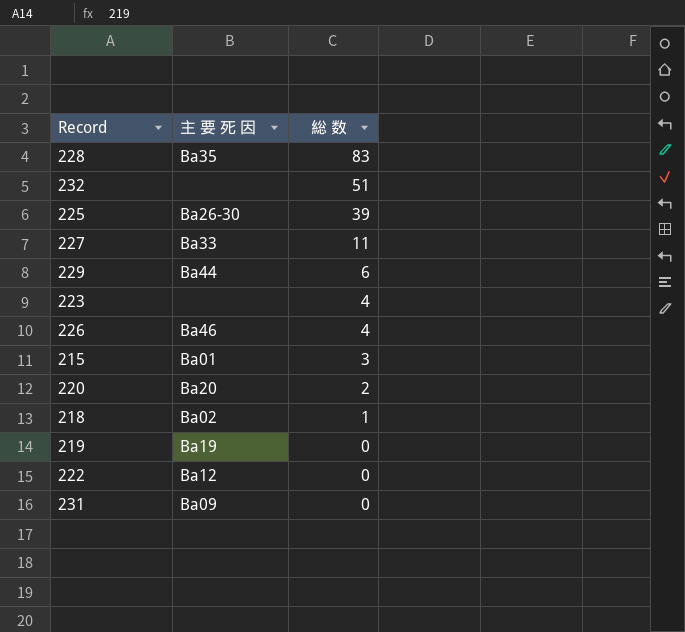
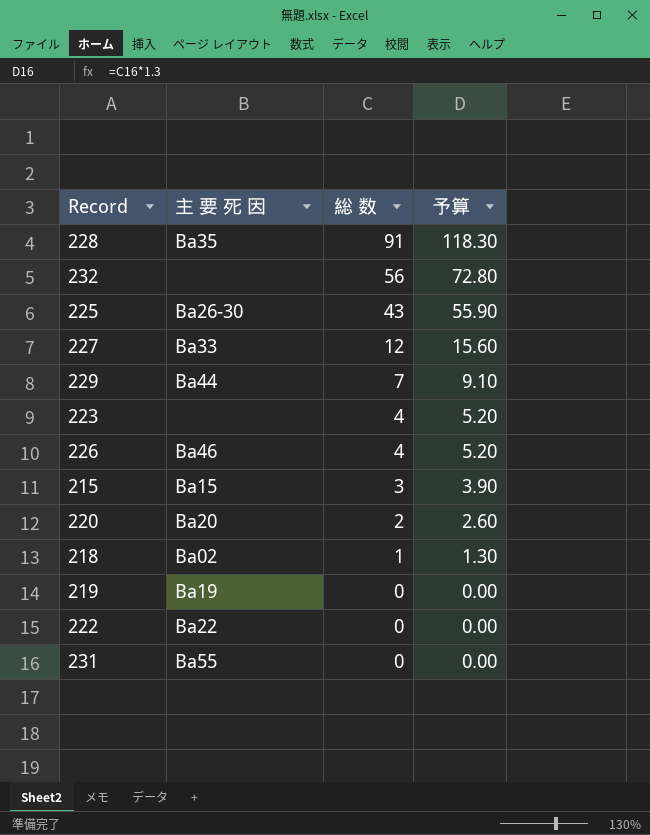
column 予算 | formula: none -> [総 数] * 1.3
228 | 総 数: 83 -> 91
232 | 総 数: 51 -> 56
225 | 総 数: 39 -> 43
227 | 総 数: 11 -> 12
229 | 総 数: 6 -> 7
215 | 主 要 死 因: Ba01 -> Ba15
222 | 主 要 死 因: Ba12 -> Ba22
231 | 主 要 死 因: Ba09 -> Ba55

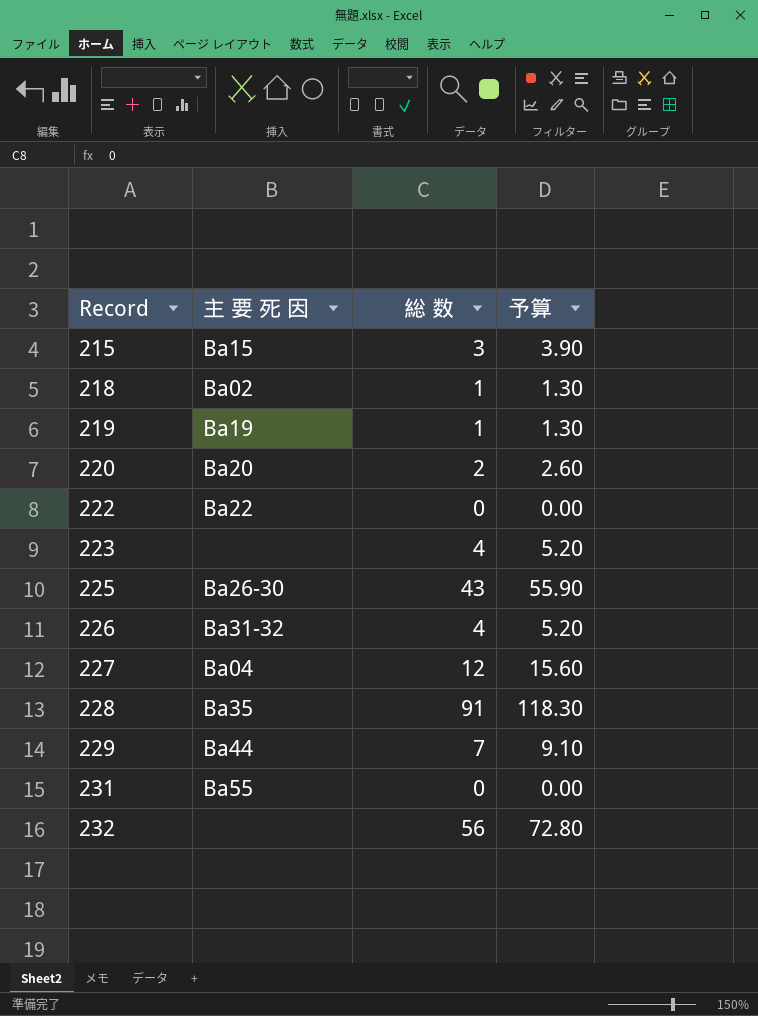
row order: 総 数 descending -> Record ascending
219 | 総 数: 0 -> 1
219 | 予算: 0.00 -> 1.30
226 | 主 要 死 因: Ba46 -> Ba31-32
227 | 主 要 死 因: Ba33 -> Ba04

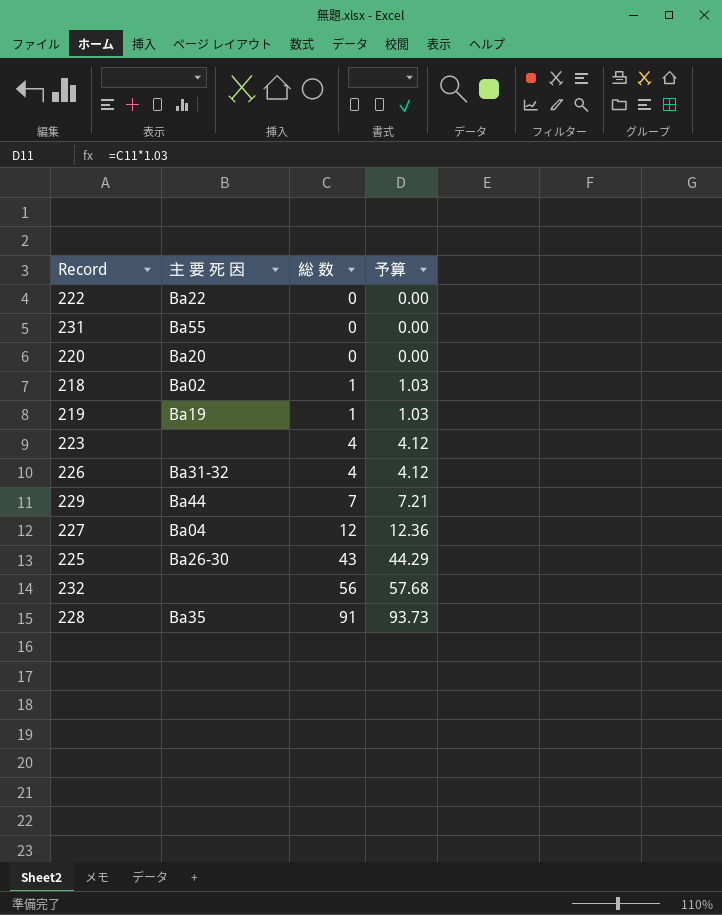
row order: Record ascending -> 総 数 ascending
column 予算 | formula: [総 数] * 1.3 -> [総 数] * 1.03
row 215: Ba15 | 3 | 3.90 -> none
220 | 総 数: 2 -> 0

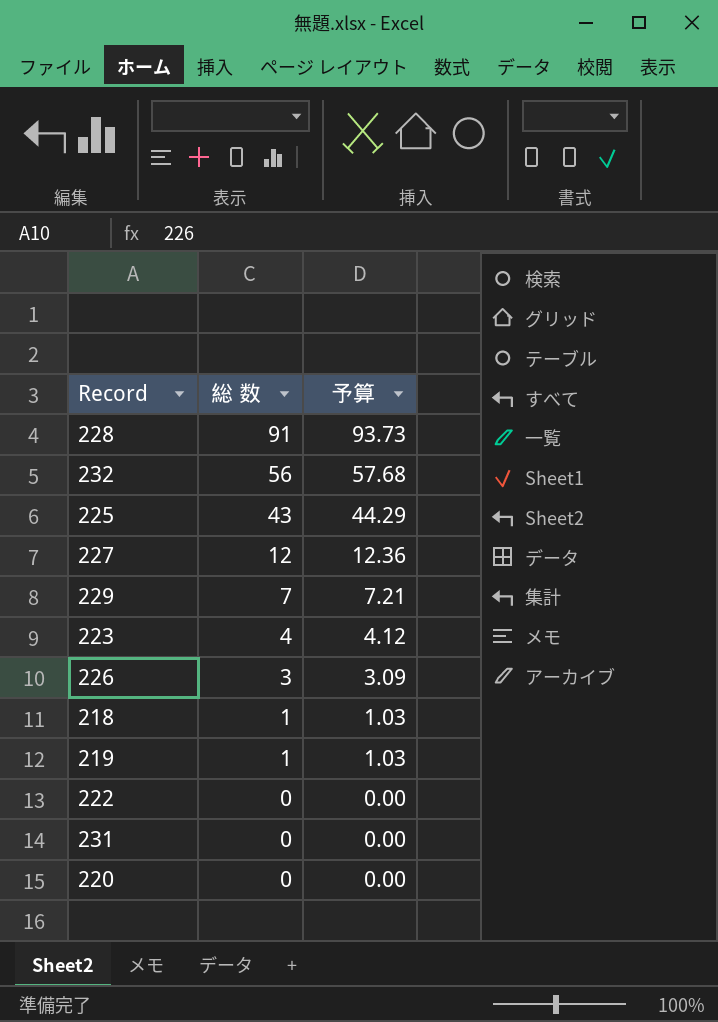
row order: 総 数 ascending -> 総 数 descending
column 主 要 死 因 | position: 2 -> none
226 | 総 数: 4 -> 3
226 | 予算: 4.12 -> 3.09

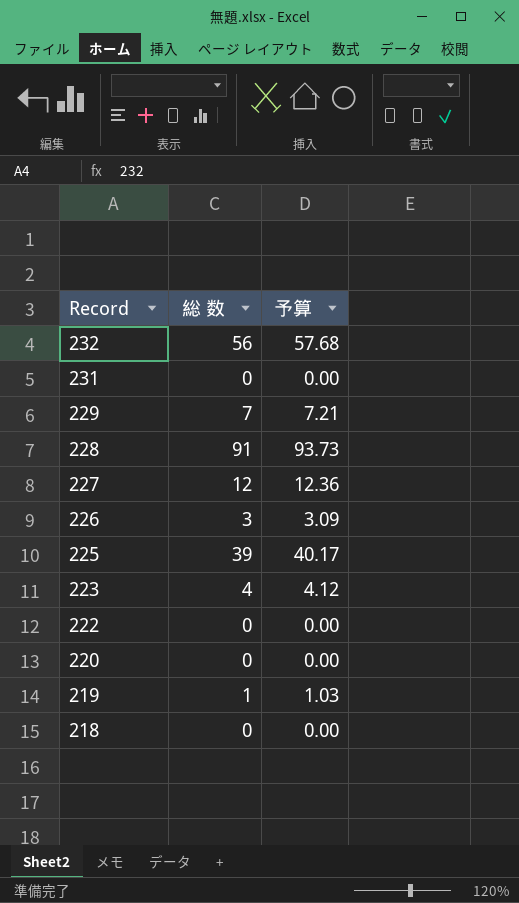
row order: 総 数 descending -> Record descending
225 | 総 数: 43 -> 39
225 | 予算: 44.29 -> 40.17
218 | 総 数: 1 -> 0
218 | 予算: 1.03 -> 0.00

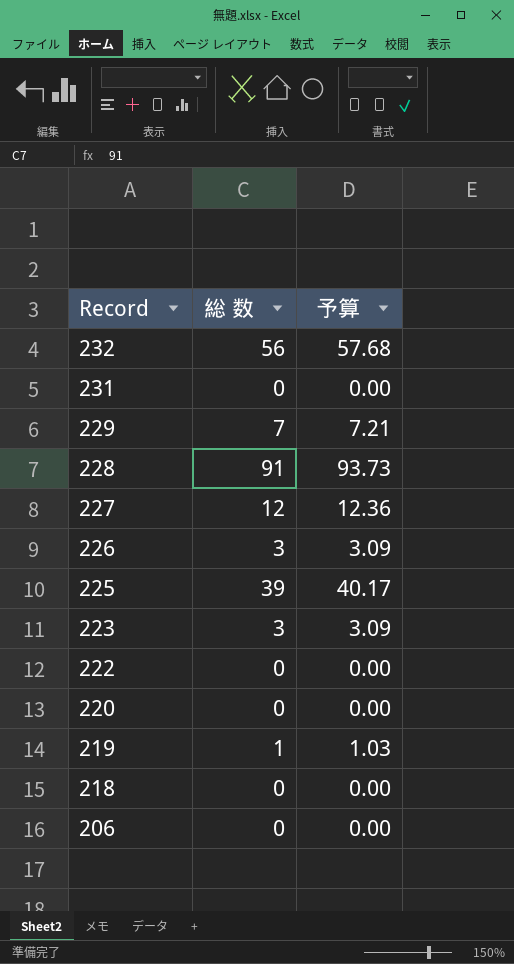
223 | 総 数: 4 -> 3
223 | 予算: 4.12 -> 3.09
row 206: none -> 0 | 0.00

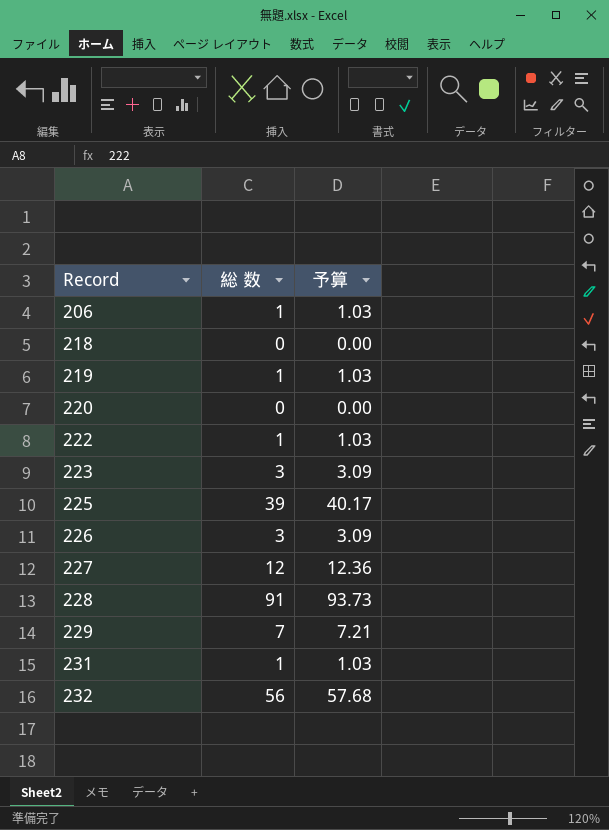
row order: Record descending -> Record ascending
206 | 総 数: 0 -> 1
206 | 予算: 0.00 -> 1.03
222 | 総 数: 0 -> 1
222 | 予算: 0.00 -> 1.03
231 | 総 数: 0 -> 1
231 | 予算: 0.00 -> 1.03

